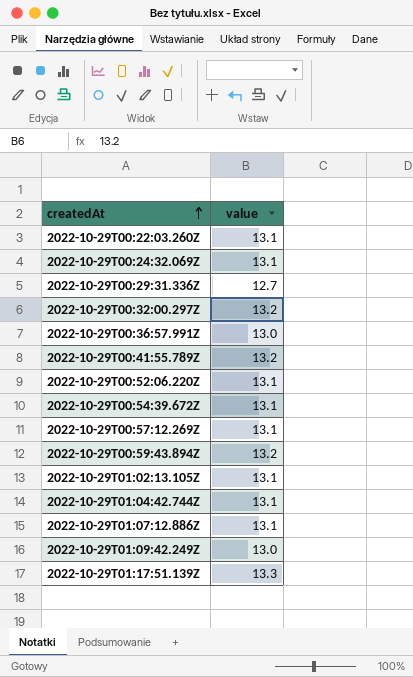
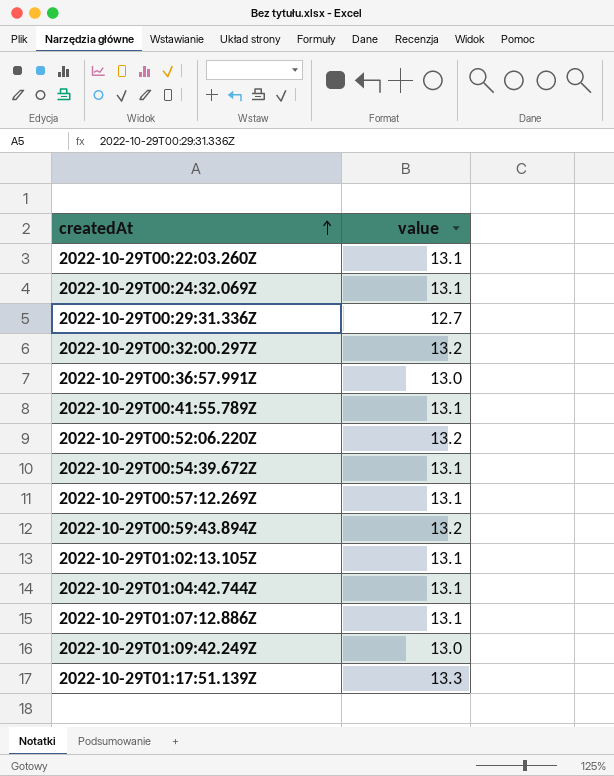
2022-10-29T00:41:55.789Z | value: 13.2 -> 13.1
2022-10-29T00:52:06.220Z | value: 13.1 -> 13.2

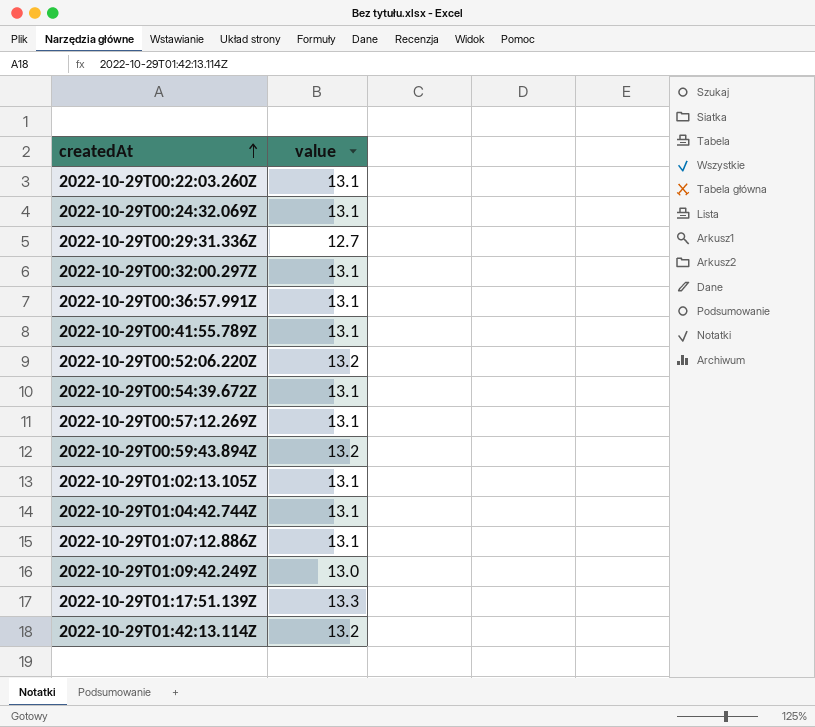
2022-10-29T00:32:00.297Z | value: 13.2 -> 13.1
2022-10-29T00:36:57.991Z | value: 13.0 -> 13.1
row 2022-10-29T01:42:13.114Z: none -> 13.2

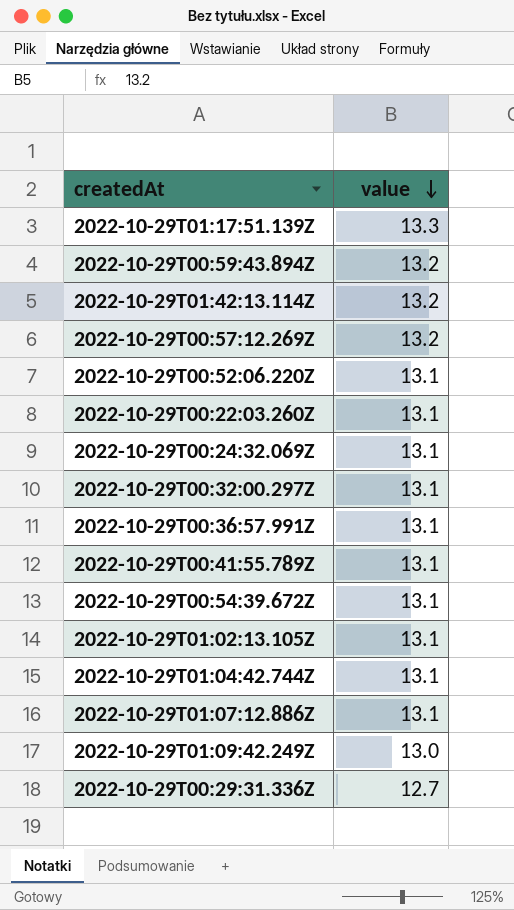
row order: createdAt ascending -> value descending
2022-10-29T00:57:12.269Z | value: 13.1 -> 13.2
2022-10-29T00:52:06.220Z | value: 13.2 -> 13.1

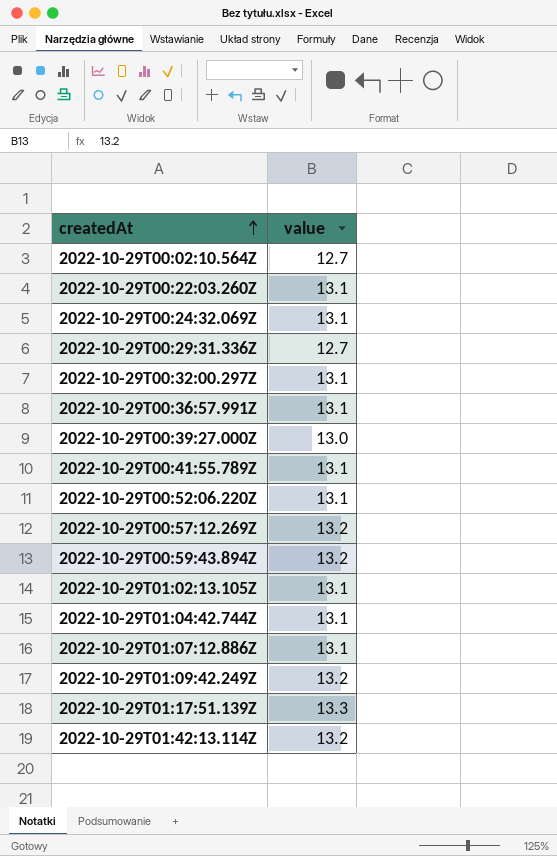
row order: value descending -> createdAt ascending
row 2022-10-29T00:54:39.672Z: 13.1 -> none
row 2022-10-29T00:02:10.564Z: none -> 12.7
row 2022-10-29T00:39:27.000Z: none -> 13.0
2022-10-29T01:09:42.249Z | value: 13.0 -> 13.2

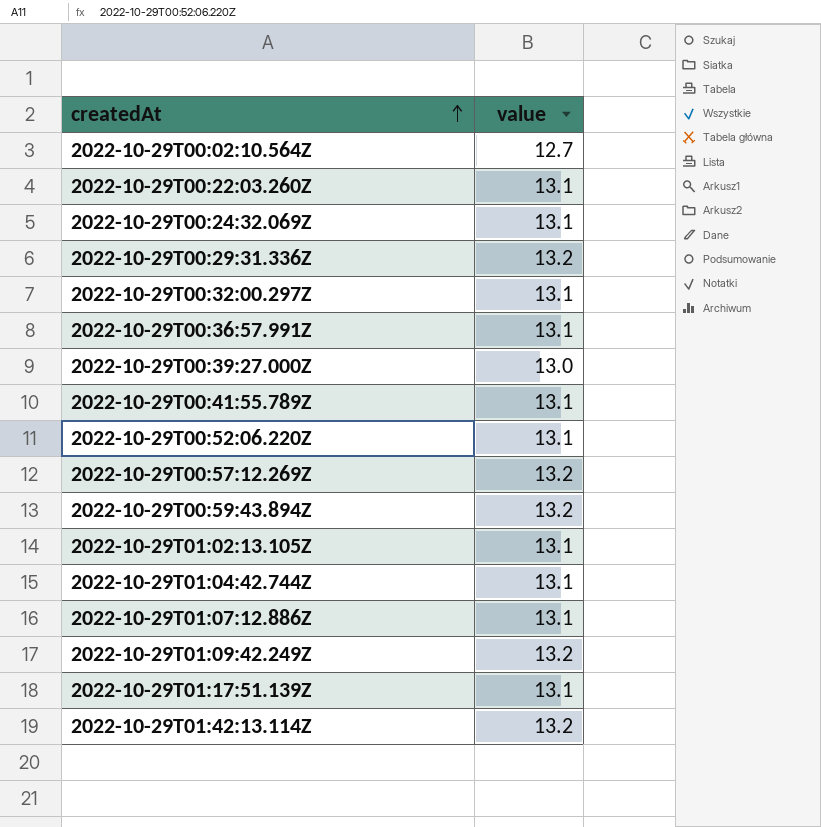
2022-10-29T00:29:31.336Z | value: 12.7 -> 13.2
2022-10-29T01:17:51.139Z | value: 13.3 -> 13.1

